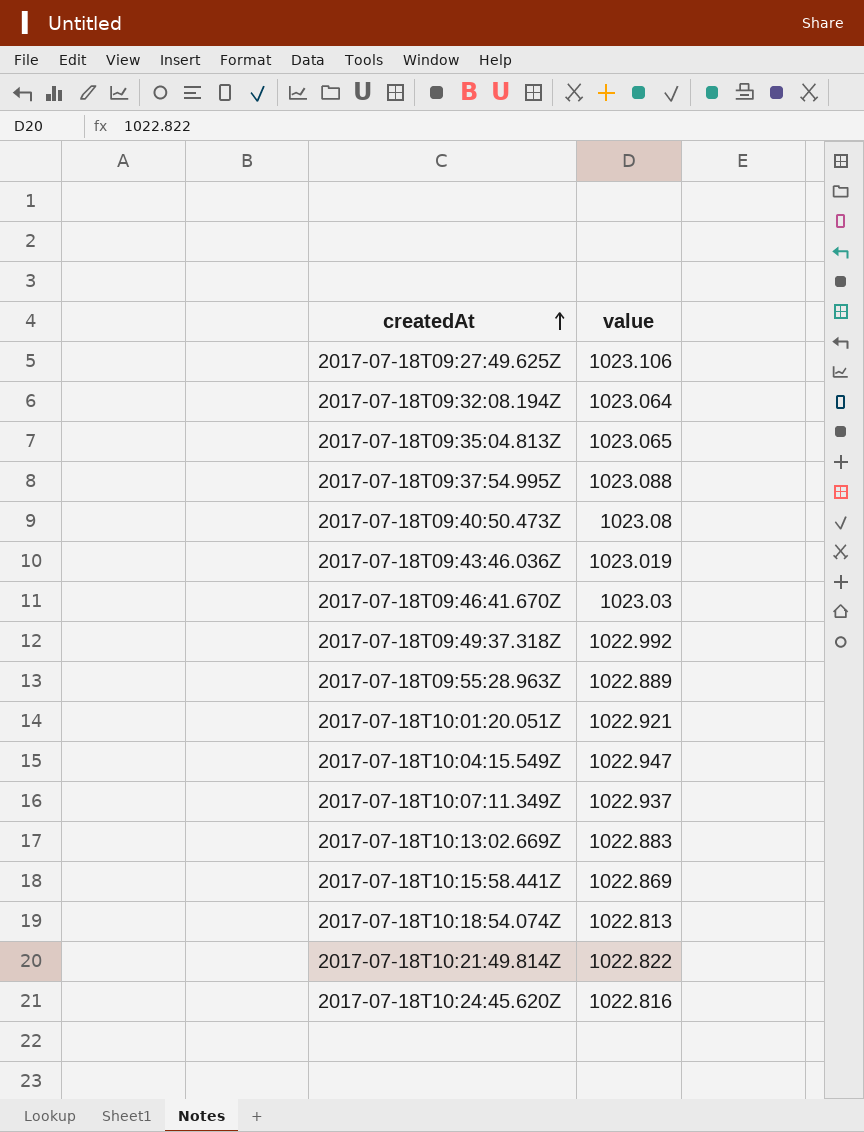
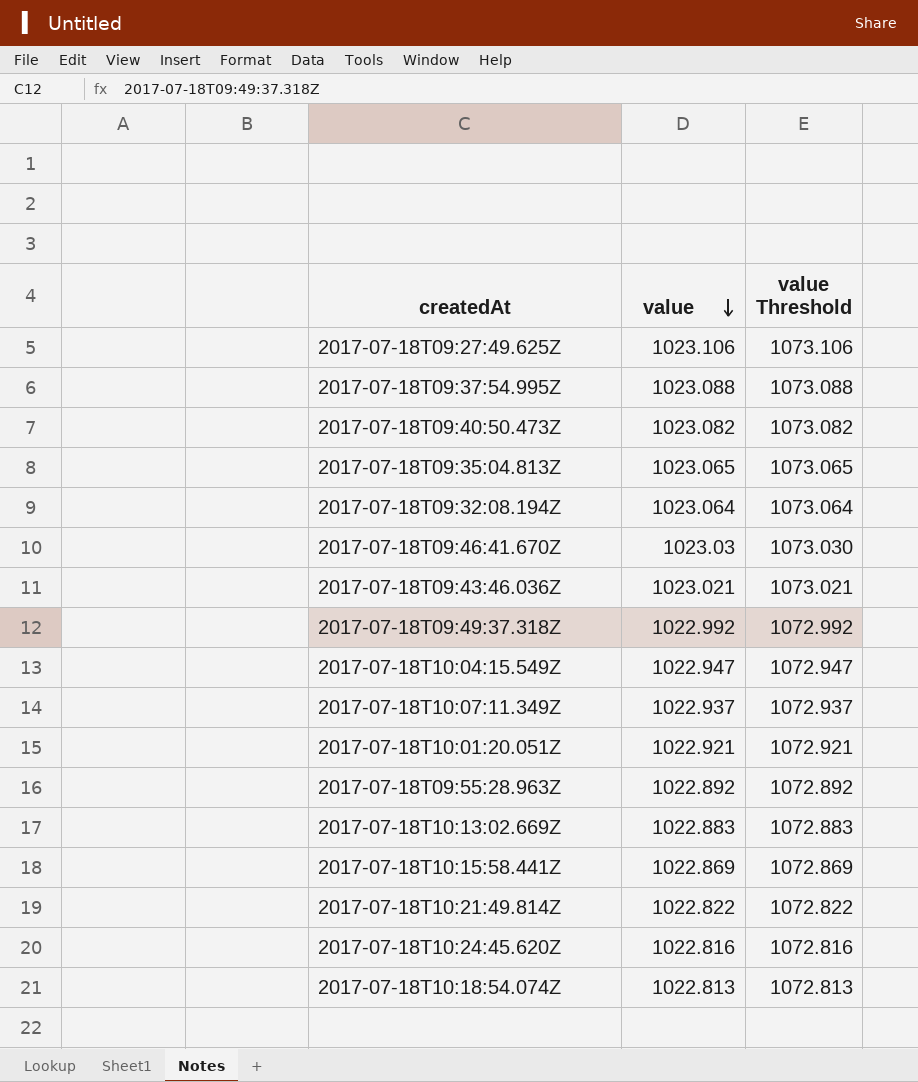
row order: createdAt ascending -> value descending
column value Threshold | formula: none -> [value] + 50
2017-07-18T09:40:50.473Z | value: 1023.08 -> 1023.082
2017-07-18T09:43:46.036Z | value: 1023.019 -> 1023.021
2017-07-18T09:55:28.963Z | value: 1022.889 -> 1022.892

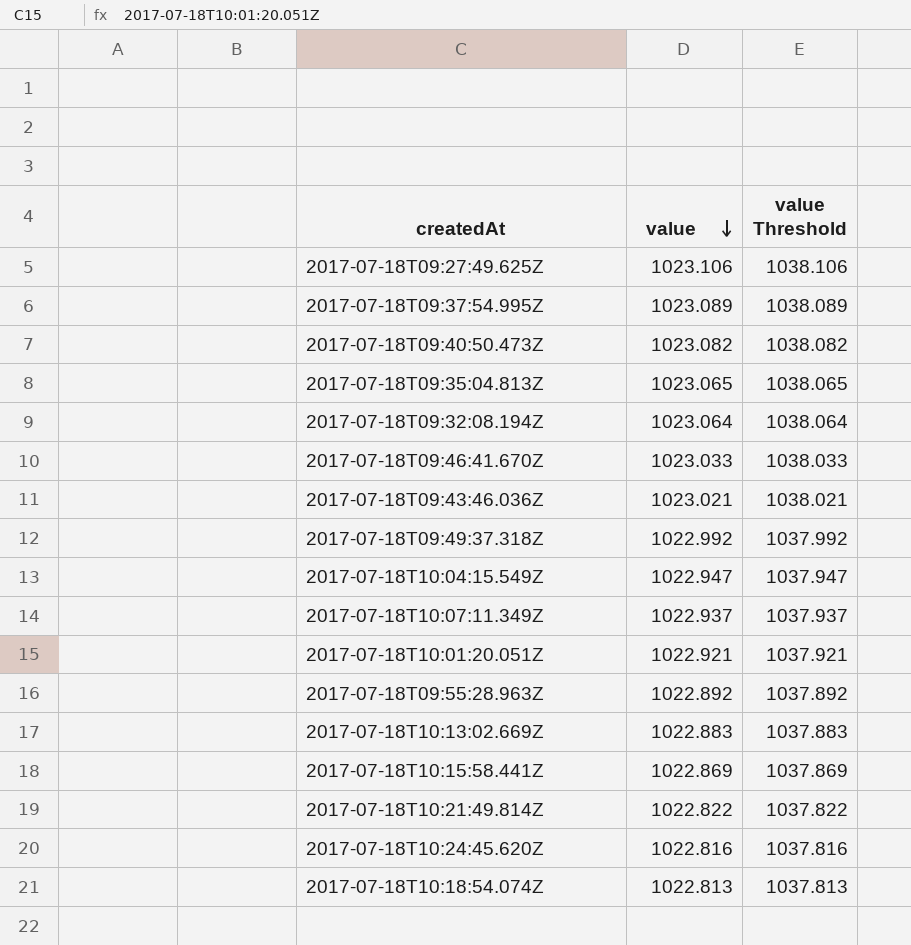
column value Threshold | formula: [value] + 50 -> [value] + 15
2017-07-18T09:37:54.995Z | value: 1023.088 -> 1023.089
2017-07-18T09:46:41.670Z | value: 1023.03 -> 1023.033

